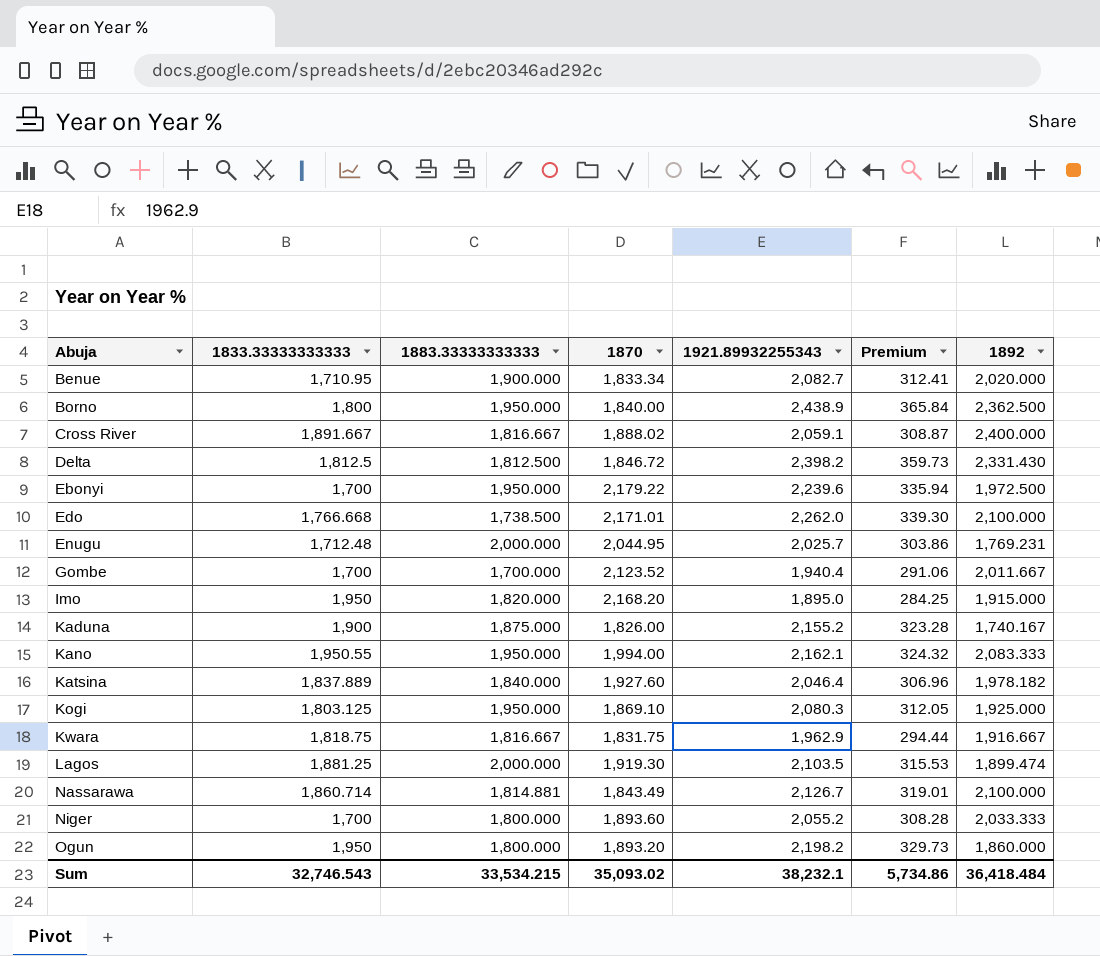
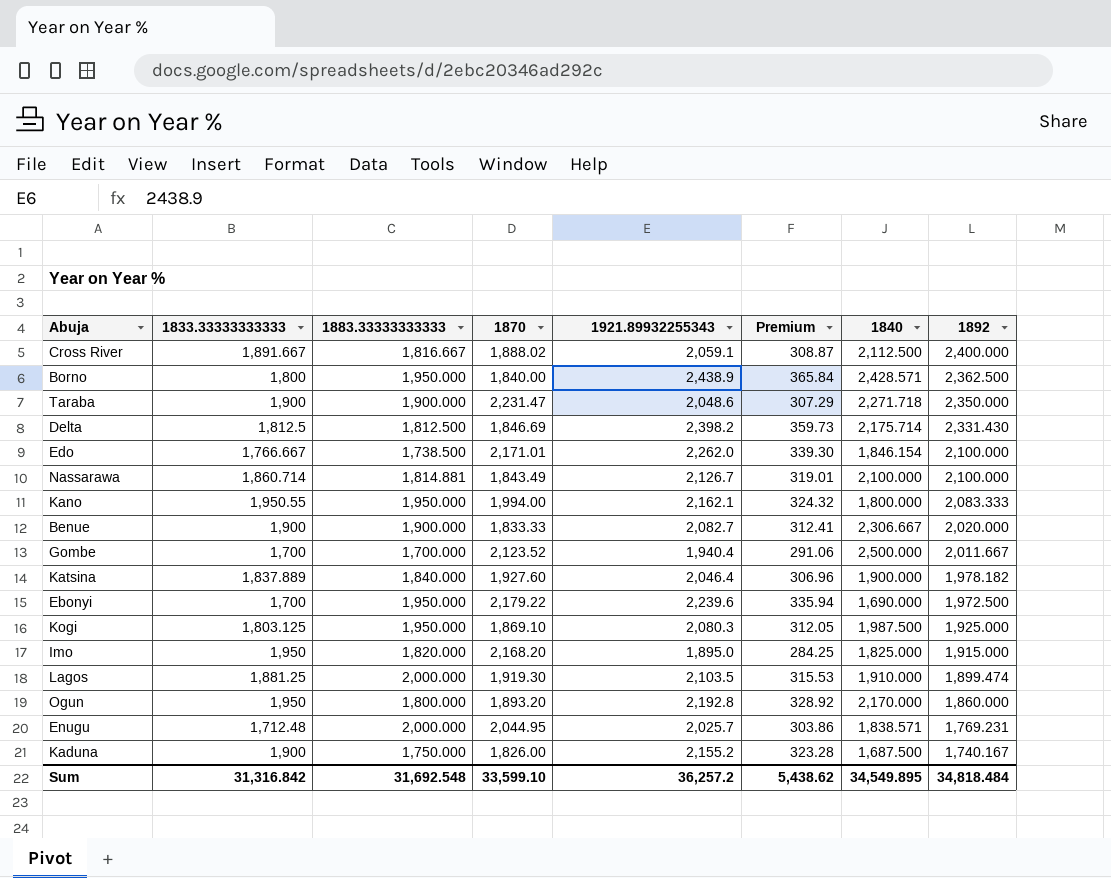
row order: Abuja ascending -> 1892 descending
column 1840 | position: none -> 7
row Kwara: 1,818.75 | 1,816.667 | 1,831.75 | 1,962.9 | 294.44 | 1,916.667 -> none
row Niger: 1,700 | 1,800.000 | 1,893.60 | 2,055.2 | 308.28 | 2,033.333 -> none
row Taraba: none -> 1,900 | 1,900.000 | 2,231.47 | 2,048.6 | 307.29 | 2,271.718 | 2,350.000
Delta | 1870: 1,846.72 -> 1,846.69
Edo | 1833.33333333333: 1,766.668 -> 1,766.667
Benue | 1833.33333333333: 1,710.95 -> 1,900
Benue | 1870: 1,833.34 -> 1,833.33
Ogun | 1921.89932255343: 2,198.2 -> 2,192.8
Ogun | Premium: 329.73 -> 328.92
Kaduna | 1883.33333333333: 1,875.000 -> 1,750.000
Sum | 1833.33333333333: 32,746.543 -> 31,316.842
Sum | 1883.33333333333: 33,534.215 -> 31,692.548
Sum | 1870: 35,093.02 -> 33,599.10
Sum | 1921.89932255343: 38,232.1 -> 36,257.2
Sum | Premium: 5,734.86 -> 5,438.62
Sum | 1892: 36,418.484 -> 34,818.484

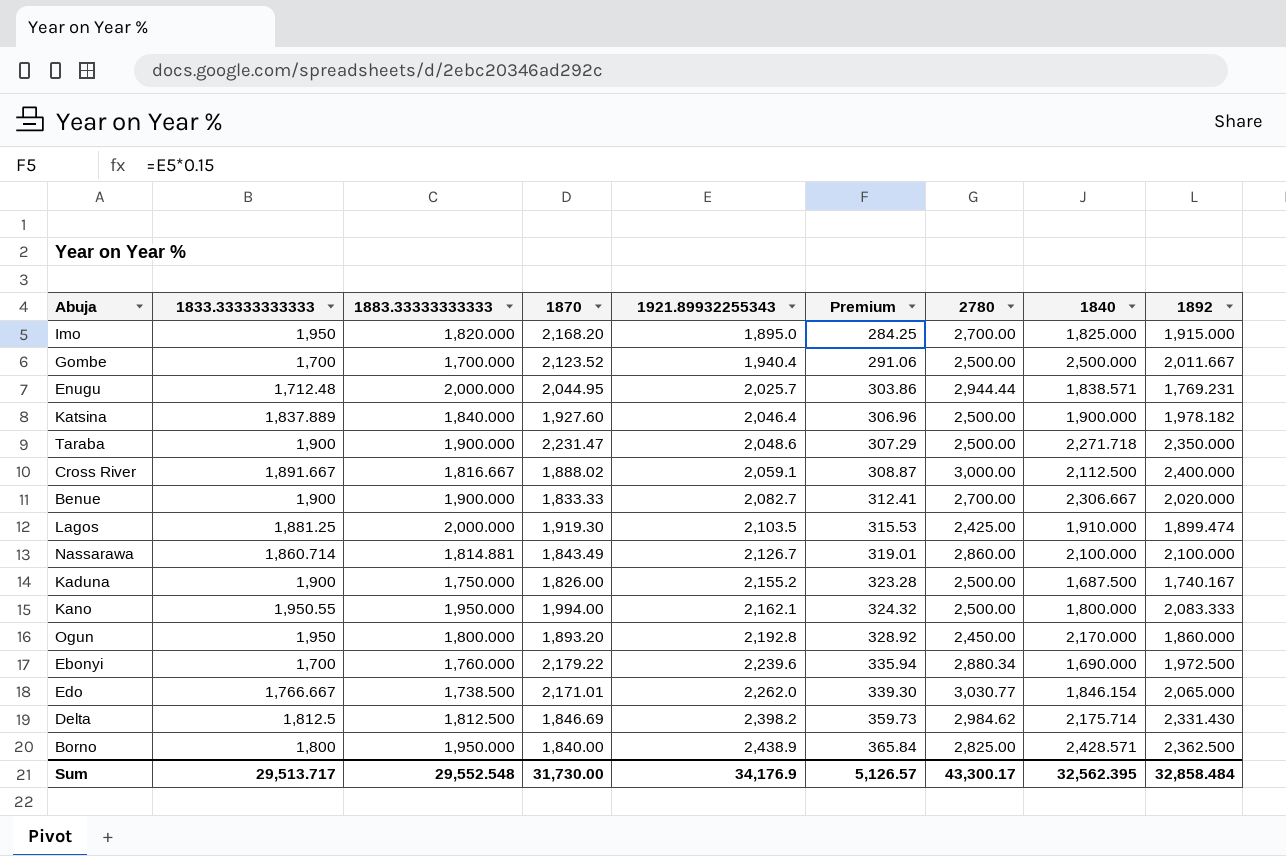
row order: 1892 descending -> 1921.89932255343 ascending
column 2780 | position: none -> 7
row Kogi: 1,803.125 | 1,950.000 | 1,869.10 | 2,080.3 | 312.05 | 1,987.500 | 1,925.000 -> none
Ebonyi | 1883.33333333333: 1,950.000 -> 1,760.000
Edo | 1892: 2,100.000 -> 2,065.000
Sum | 1833.33333333333: 31,316.842 -> 29,513.717
Sum | 1883.33333333333: 31,692.548 -> 29,552.548
Sum | 1870: 33,599.10 -> 31,730.00
Sum | 1921.89932255343: 36,257.2 -> 34,176.9
Sum | Premium: 5,438.62 -> 5,126.57
Sum | 1840: 34,549.895 -> 32,562.395
Sum | 1892: 34,818.484 -> 32,858.484

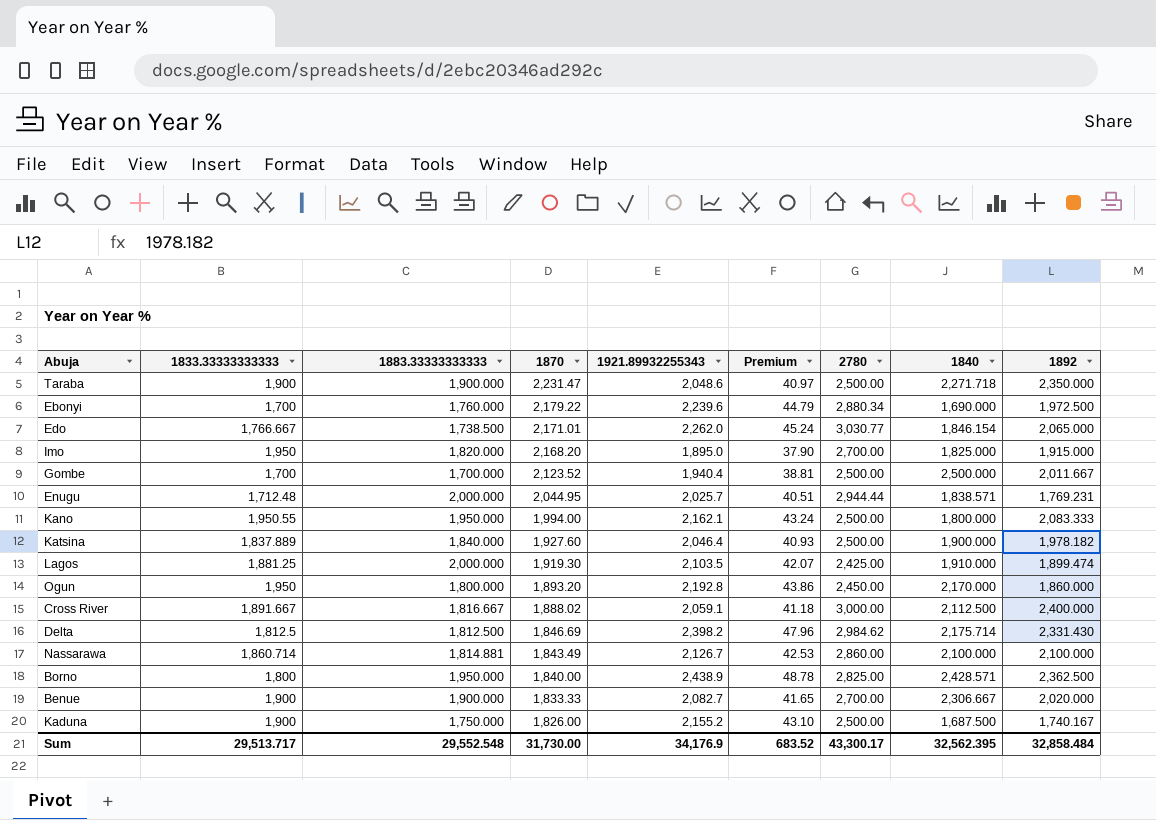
row order: 1921.89932255343 ascending -> 1870 descending
column Premium | formula: [1921.89932255343] * 0.15 -> [1921.89932255343] * 0.02
Sum | Premium: 5,126.57 -> 683.52

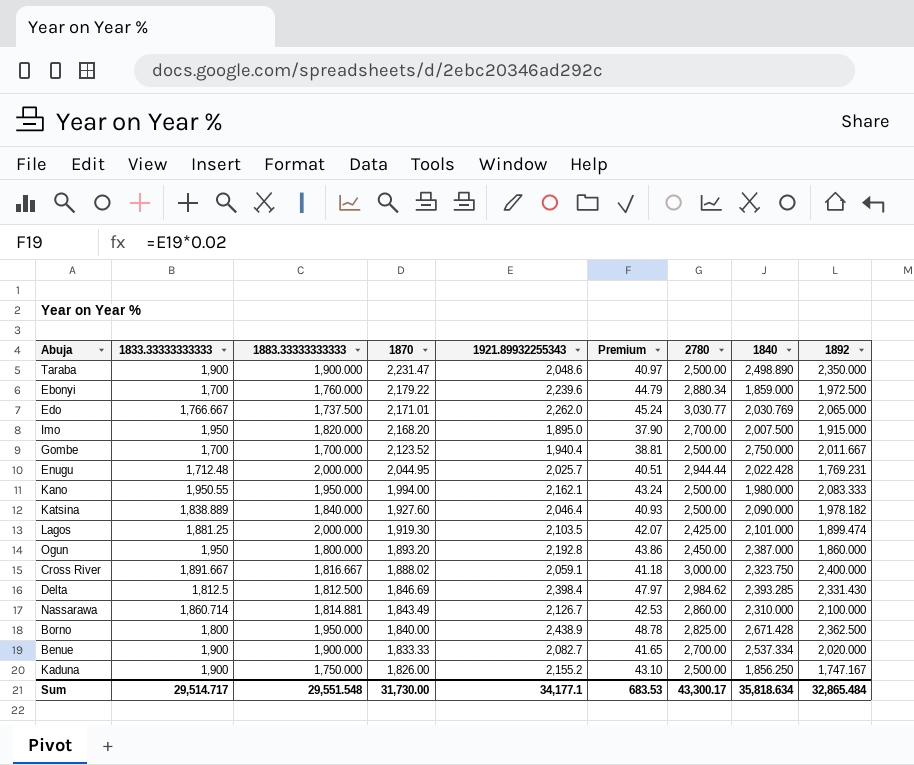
Taraba | 1840: 2,271.718 -> 2,498.890
Ebonyi | 1840: 1,690.000 -> 1,859.000
Edo | 1883.33333333333: 1,738.500 -> 1,737.500
Edo | 1840: 1,846.154 -> 2,030.769
Imo | 1840: 1,825.000 -> 2,007.500
Gombe | 1840: 2,500.000 -> 2,750.000
Enugu | 1840: 1,838.571 -> 2,022.428
Kano | 1840: 1,800.000 -> 1,980.000
Katsina | 1833.33333333333: 1,837.889 -> 1,838.889
Katsina | 1840: 1,900.000 -> 2,090.000
Lagos | 1840: 1,910.000 -> 2,101.000
Ogun | 1840: 2,170.000 -> 2,387.000
Cross River | 1840: 2,112.500 -> 2,323.750
Delta | 1921.89932255343: 2,398.2 -> 2,398.4
Delta | Premium: 47.96 -> 47.97
Delta | 1840: 2,175.714 -> 2,393.285
Nassarawa | 1840: 2,100.000 -> 2,310.000
Borno | 1840: 2,428.571 -> 2,671.428
Benue | 1840: 2,306.667 -> 2,537.334
Kaduna | 1840: 1,687.500 -> 1,856.250
Kaduna | 1892: 1,740.167 -> 1,747.167
Sum | 1833.33333333333: 29,513.717 -> 29,514.717
Sum | 1883.33333333333: 29,552.548 -> 29,551.548
Sum | 1921.89932255343: 34,176.9 -> 34,177.1
Sum | Premium: 683.52 -> 683.53
Sum | 1840: 32,562.395 -> 35,818.634
Sum | 1892: 32,858.484 -> 32,865.484

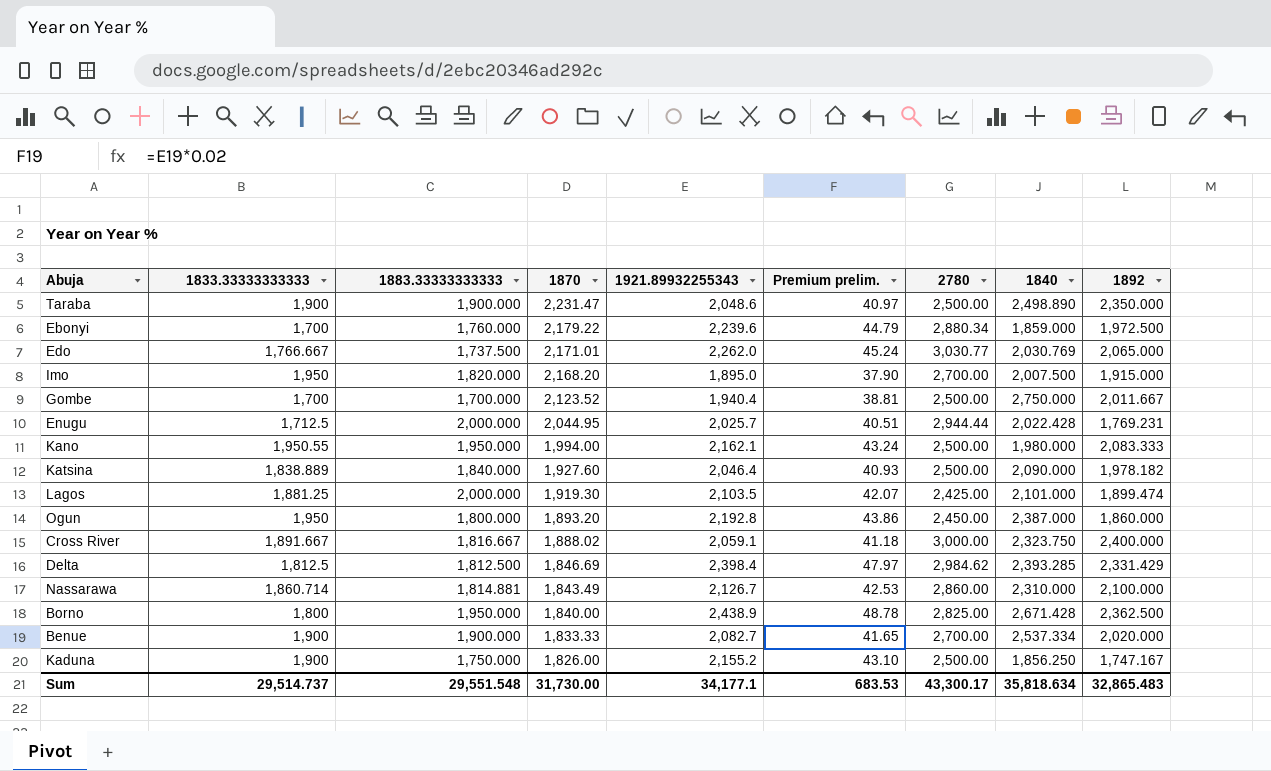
column name: Premium -> Premium prelim.
Enugu | 1833.33333333333: 1,712.48 -> 1,712.5
Delta | 1892: 2,331.430 -> 2,331.429
Sum | 1833.33333333333: 29,514.717 -> 29,514.737
Sum | 1892: 32,865.484 -> 32,865.483

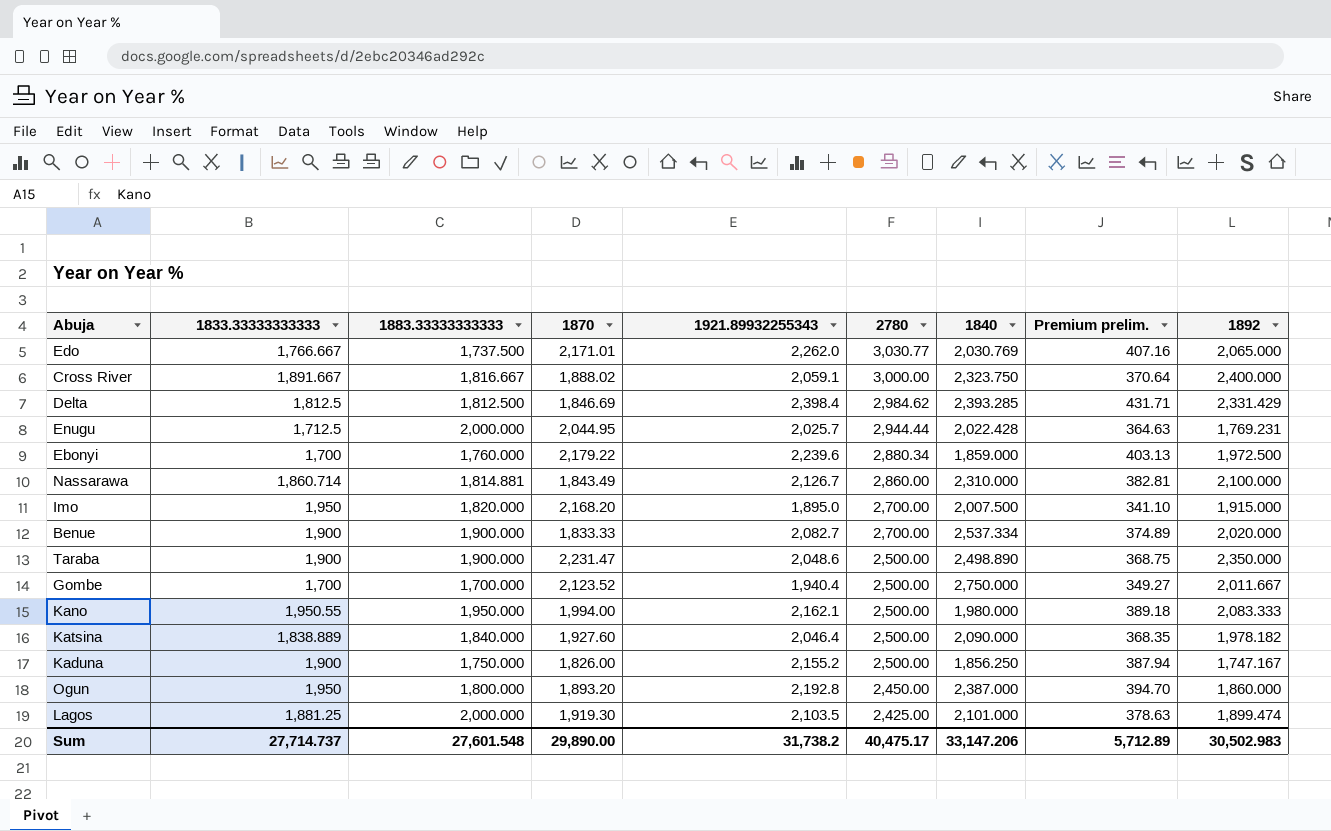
row order: 1870 descending -> 2780 descending
column Premium prelim. | formula: [1921.89932255343] * 0.02 -> [1921.89932255343] * 0.18
column Premium prelim. | position: 6 -> 8
row Borno: 1,800 | 1,950.000 | 1,840.00 | 2,438.9 | 48.78 | 2,825.00 | 2,671.428 | 2,362.500 -> none
Sum | 1833.33333333333: 29,514.737 -> 27,714.737
Sum | 1883.33333333333: 29,551.548 -> 27,601.548
Sum | 1870: 31,730.00 -> 29,890.00
Sum | 1921.89932255343: 34,177.1 -> 31,738.2
Sum | 2780: 43,300.17 -> 40,475.17
Sum | 1840: 35,818.634 -> 33,147.206
Sum | Premium prelim.: 683.53 -> 5,712.89
Sum | 1892: 32,865.483 -> 30,502.983

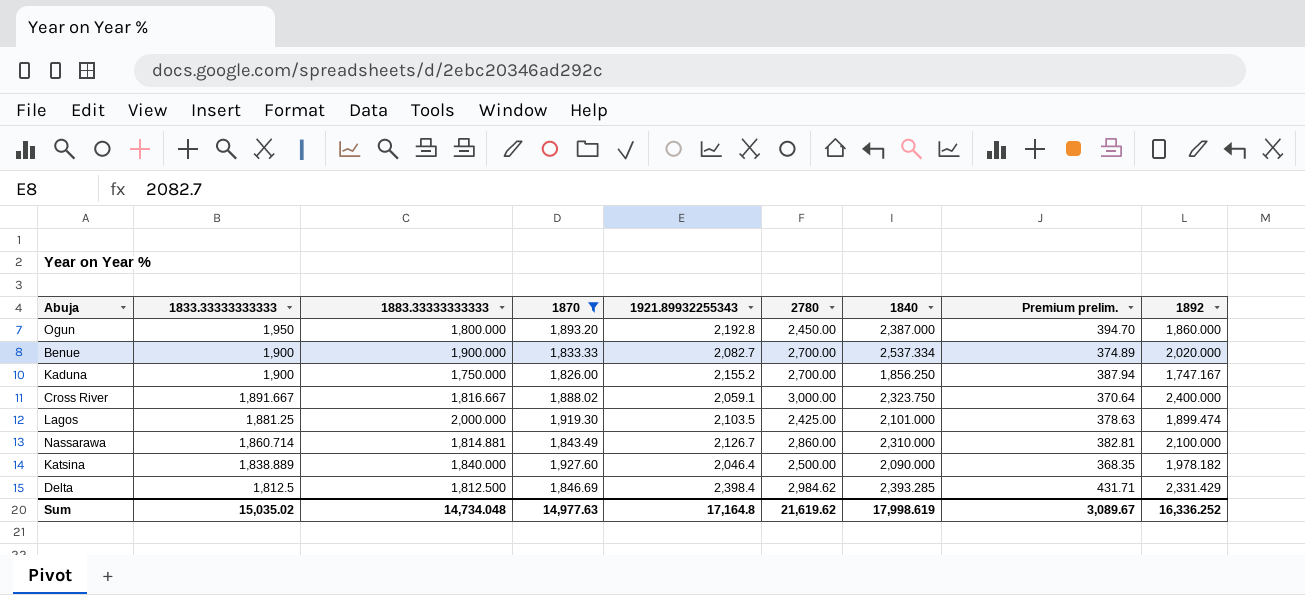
filter: none -> 1870 <= 1,927.60
row order: 2780 descending -> 1833.33333333333 descending
Kaduna | 2780: 2,500.00 -> 2,700.00
Sum | 1833.33333333333: 27,714.737 -> 15,035.02
Sum | 1883.33333333333: 27,601.548 -> 14,734.048
Sum | 1870: 29,890.00 -> 14,977.63
Sum | 1921.89932255343: 31,738.2 -> 17,164.8
Sum | 2780: 40,475.17 -> 21,619.62
Sum | 1840: 33,147.206 -> 17,998.619
Sum | Premium prelim.: 5,712.89 -> 3,089.67
Sum | 1892: 30,502.983 -> 16,336.252

